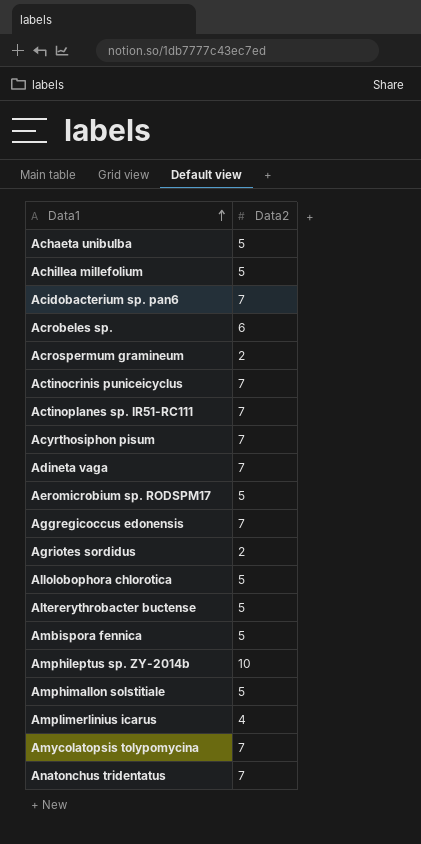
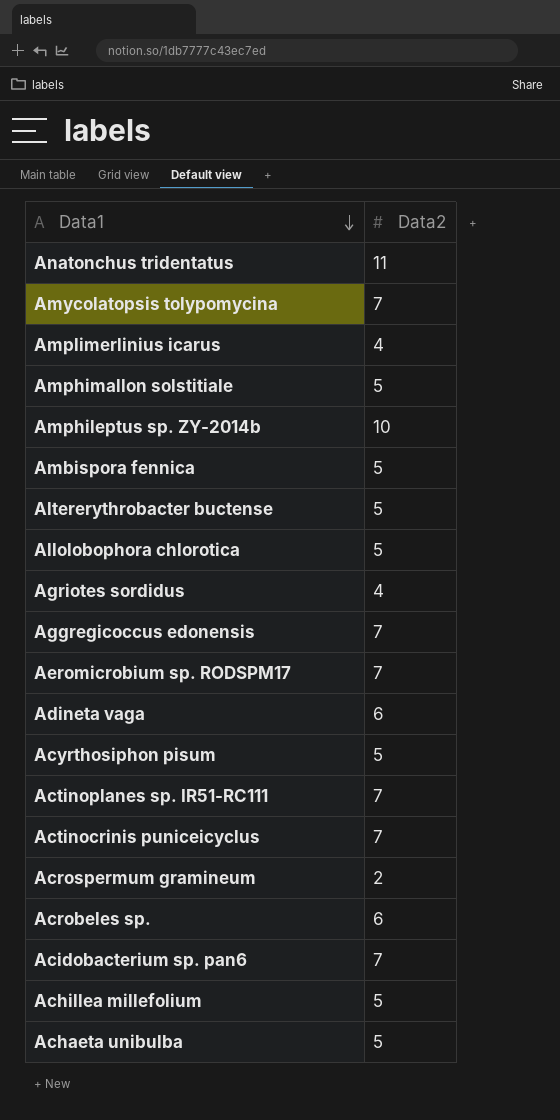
row order: Data1 ascending -> Data1 descending
Anatonchus tridentatus | Data2: 7 -> 11
Agriotes sordidus | Data2: 2 -> 4
Aeromicrobium sp. RODSPM17 | Data2: 5 -> 7
Adineta vaga | Data2: 7 -> 6
Acyrthosiphon pisum | Data2: 7 -> 5

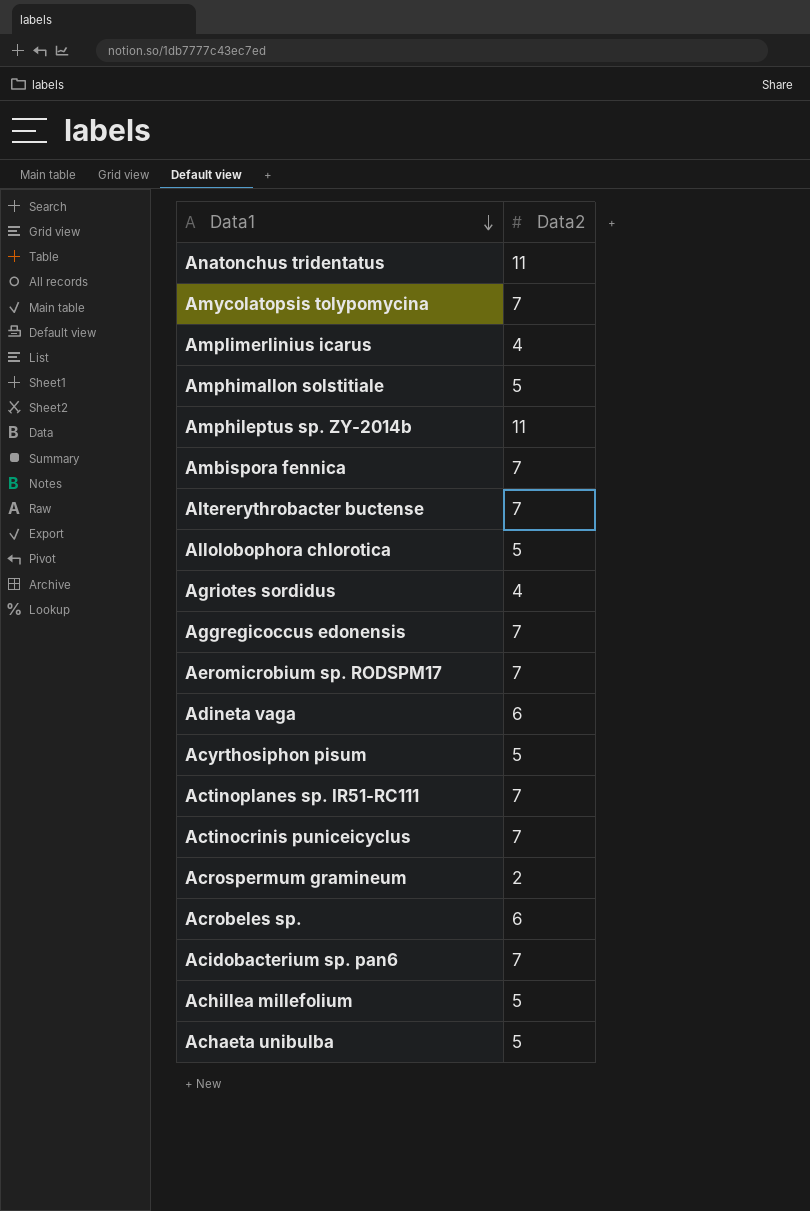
Amphileptus sp. ZY-2014b | Data2: 10 -> 11
Ambispora fennica | Data2: 5 -> 7
Altererythrobacter buctense | Data2: 5 -> 7

